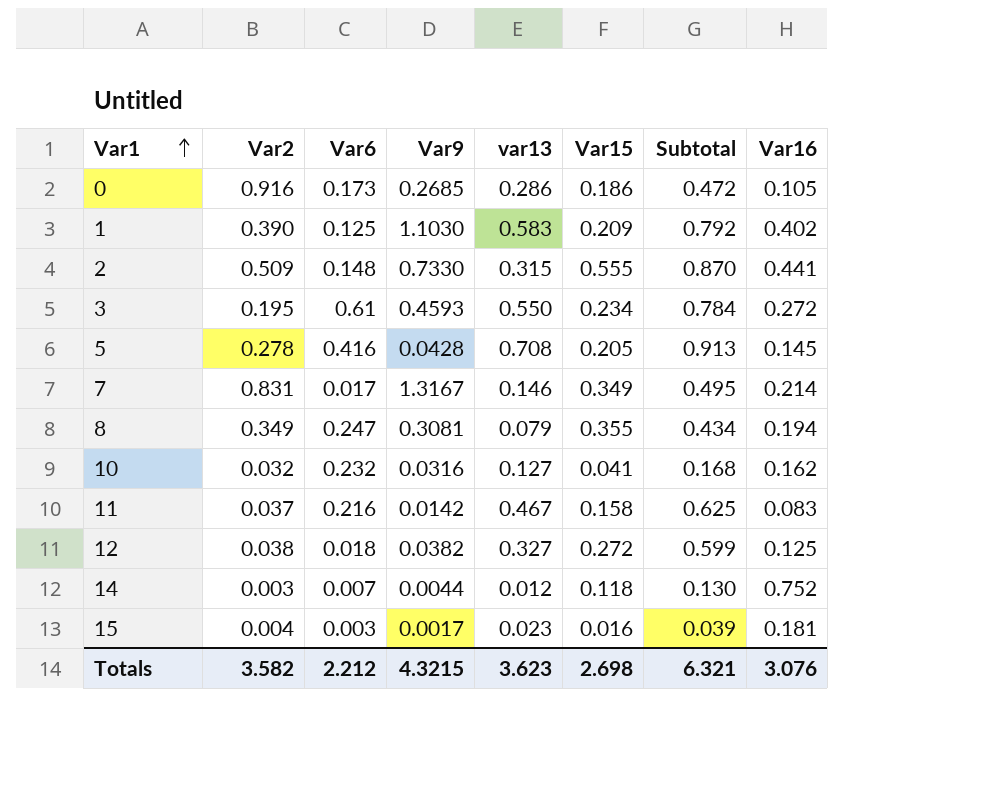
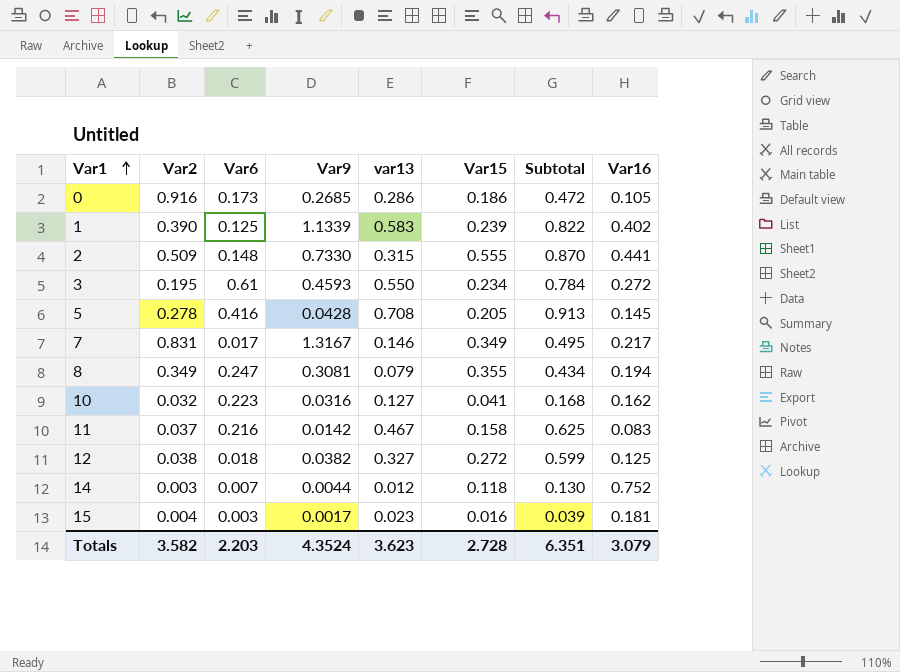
1 | Var9: 1.1030 -> 1.1339
1 | Var15: 0.209 -> 0.239
1 | Subtotal: 0.792 -> 0.822
7 | Var16: 0.214 -> 0.217
10 | Var6: 0.232 -> 0.223
Totals | Var6: 2.212 -> 2.203
Totals | Var9: 4.3215 -> 4.3524
Totals | Var15: 2.698 -> 2.728
Totals | Subtotal: 6.321 -> 6.351
Totals | Var16: 3.076 -> 3.079

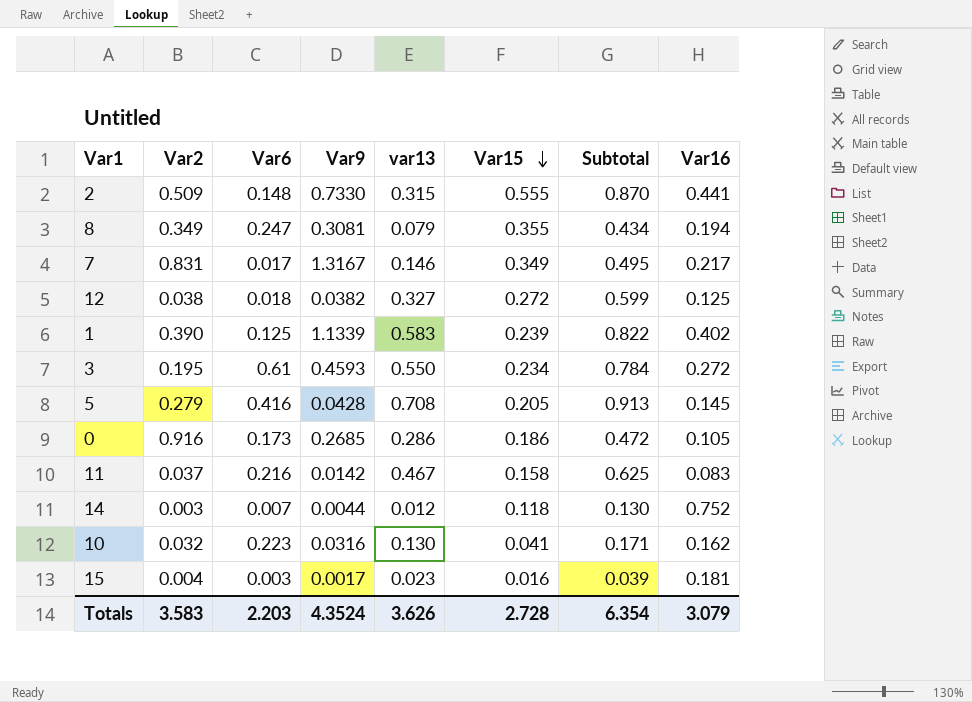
row order: Var1 ascending -> Var15 descending
5 | Var2: 0.278 -> 0.279
10 | var13: 0.127 -> 0.130
10 | Subtotal: 0.168 -> 0.171
Totals | Var2: 3.582 -> 3.583
Totals | var13: 3.623 -> 3.626
Totals | Subtotal: 6.351 -> 6.354

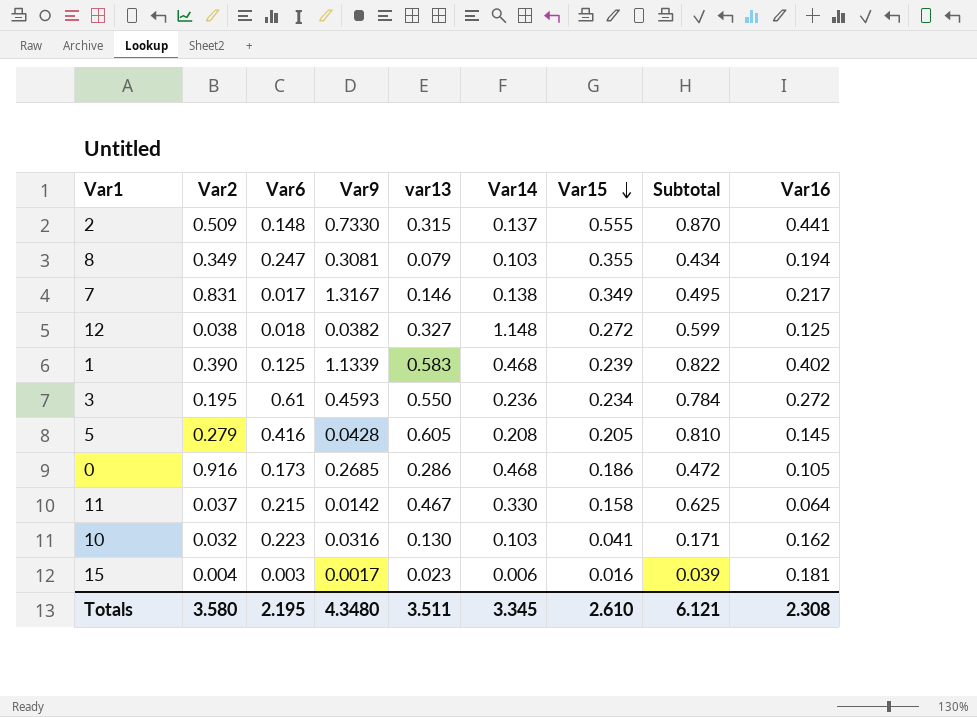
column Var14 | position: none -> 6
row 14: 0.003 | 0.007 | 0.0044 | 0.012 | 0.118 | 0.130 | 0.752 -> none
5 | var13: 0.708 -> 0.605
5 | Subtotal: 0.913 -> 0.810
11 | Var6: 0.216 -> 0.215
11 | Var16: 0.083 -> 0.064
Totals | Var2: 3.583 -> 3.580
Totals | Var6: 2.203 -> 2.195
Totals | Var9: 4.3524 -> 4.3480
Totals | var13: 3.626 -> 3.511
Totals | Var15: 2.728 -> 2.610
Totals | Subtotal: 6.354 -> 6.121
Totals | Var16: 3.079 -> 2.308

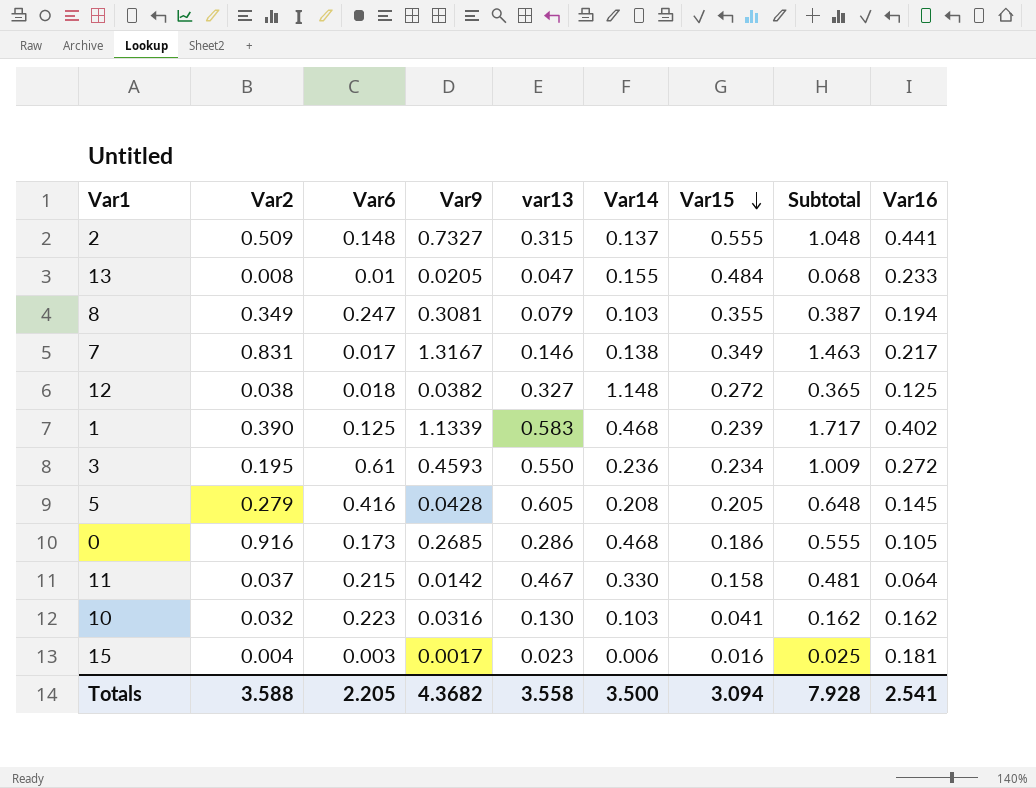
column Subtotal | formula: [var13] + [Var15] -> [Var9] + [var13]
2 | Var9: 0.7330 -> 0.7327
row 13: none -> 0.008 | 0.01 | 0.0205 | 0.047 | 0.155 | 0.484 | 0.068 | 0.233
Totals | Var2: 3.580 -> 3.588
Totals | Var6: 2.195 -> 2.205
Totals | Var9: 4.3480 -> 4.3682
Totals | var13: 3.511 -> 3.558
Totals | Var14: 3.345 -> 3.500
Totals | Var15: 2.610 -> 3.094
Totals | Subtotal: 6.121 -> 7.928
Totals | Var16: 2.308 -> 2.541

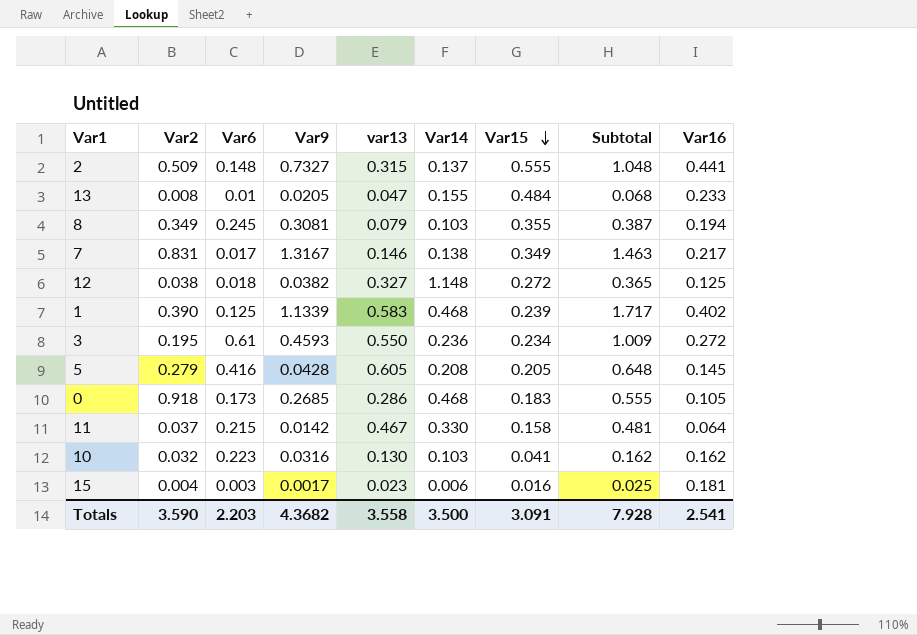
8 | Var6: 0.247 -> 0.245
0 | Var2: 0.916 -> 0.918
0 | Var15: 0.186 -> 0.183
Totals | Var2: 3.588 -> 3.590
Totals | Var6: 2.205 -> 2.203
Totals | Var15: 3.094 -> 3.091

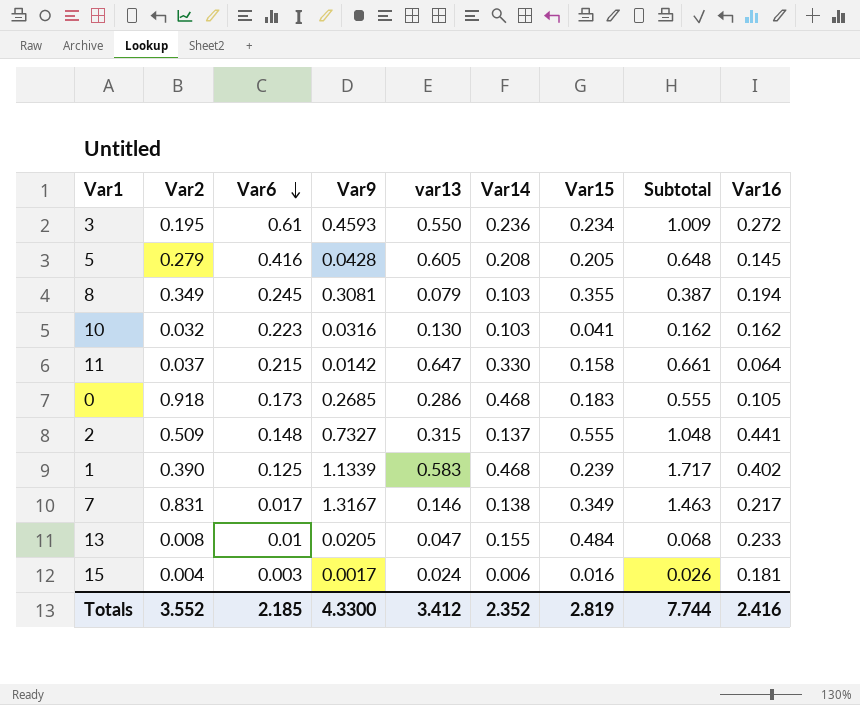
row order: Var15 descending -> Var6 descending
row 12: 0.038 | 0.018 | 0.0382 | 0.327 | 1.148 | 0.272 | 0.365 | 0.125 -> none
11 | var13: 0.467 -> 0.647
11 | Subtotal: 0.481 -> 0.661
15 | var13: 0.023 -> 0.024
15 | Subtotal: 0.025 -> 0.026
Totals | Var2: 3.590 -> 3.552
Totals | Var6: 2.203 -> 2.185
Totals | Var9: 4.3682 -> 4.3300
Totals | var13: 3.558 -> 3.412
Totals | Var14: 3.500 -> 2.352
Totals | Var15: 3.091 -> 2.819
Totals | Subtotal: 7.928 -> 7.744
Totals | Var16: 2.541 -> 2.416

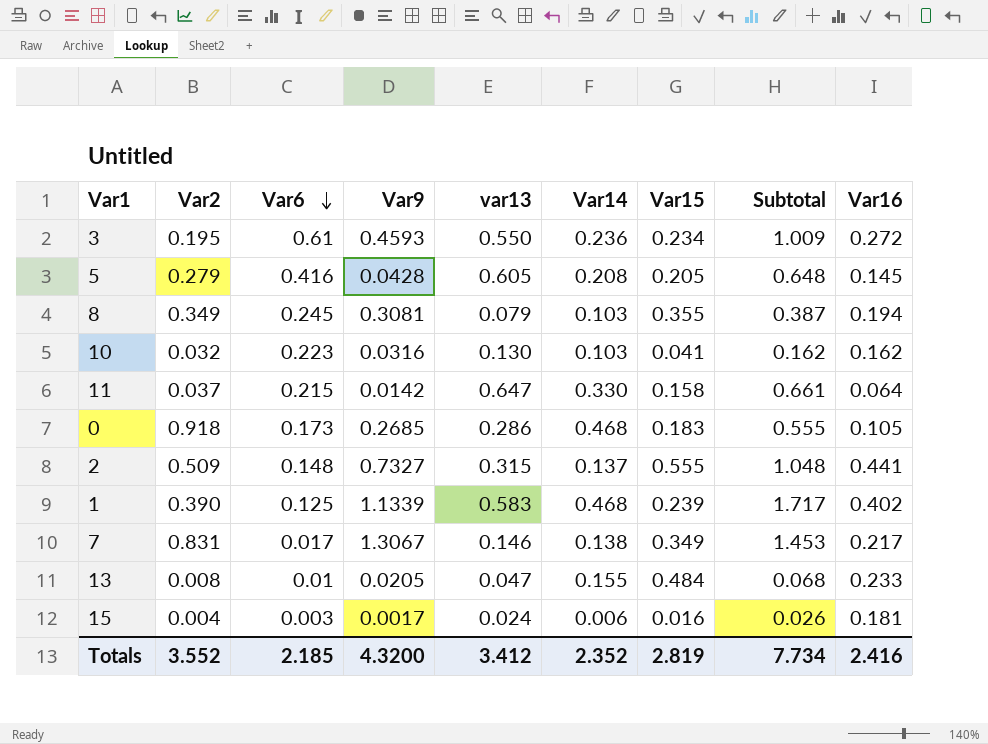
7 | Var9: 1.3167 -> 1.3067
7 | Subtotal: 1.463 -> 1.453
Totals | Var9: 4.3300 -> 4.3200
Totals | Subtotal: 7.744 -> 7.734

